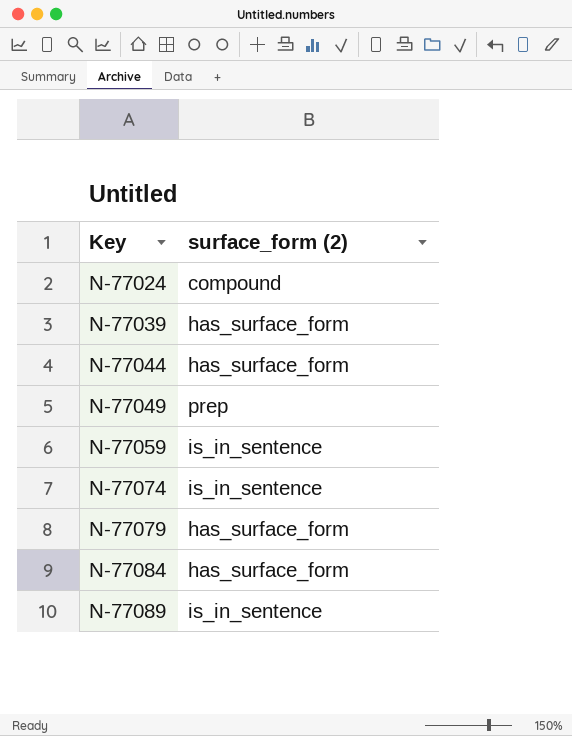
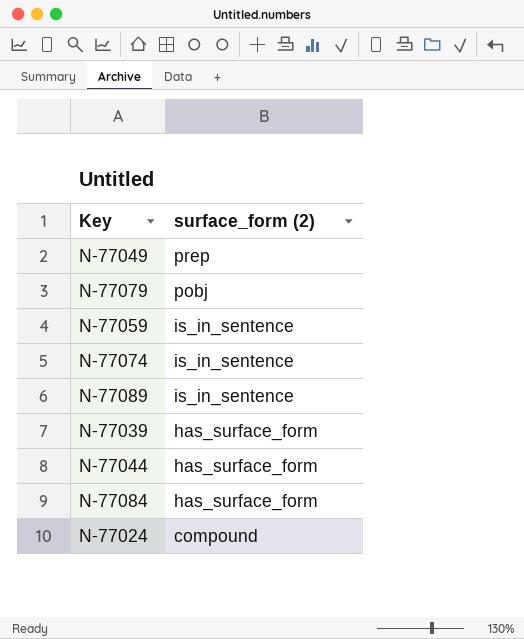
row order: Key ascending -> surface_form (2) descending
N-77079 | surface_form (2): has_surface_form -> pobj

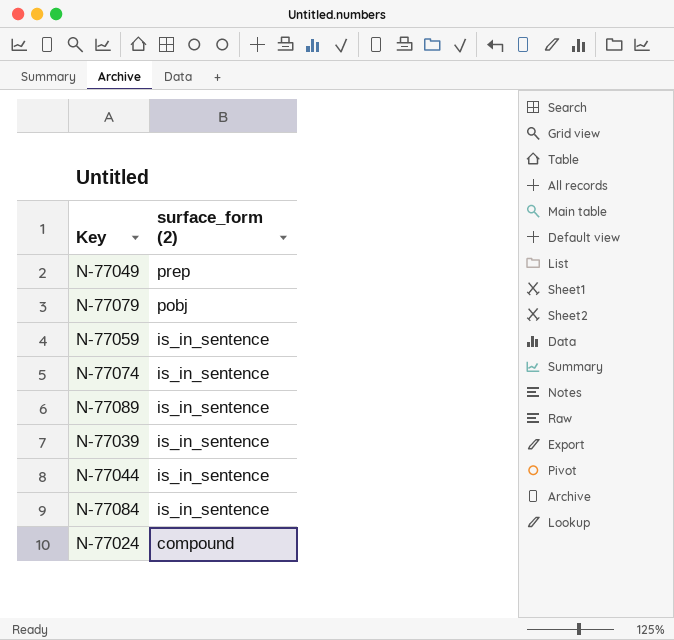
N-77039 | surface_form (2): has_surface_form -> is_in_sentence
N-77044 | surface_form (2): has_surface_form -> is_in_sentence
N-77084 | surface_form (2): has_surface_form -> is_in_sentence

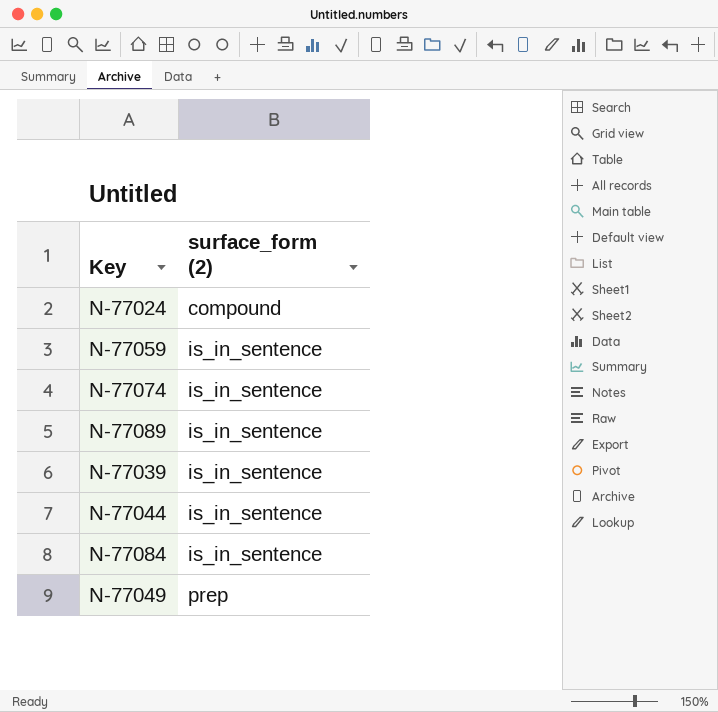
row order: surface_form (2) descending -> surface_form (2) ascending
row N-77079: pobj -> none

